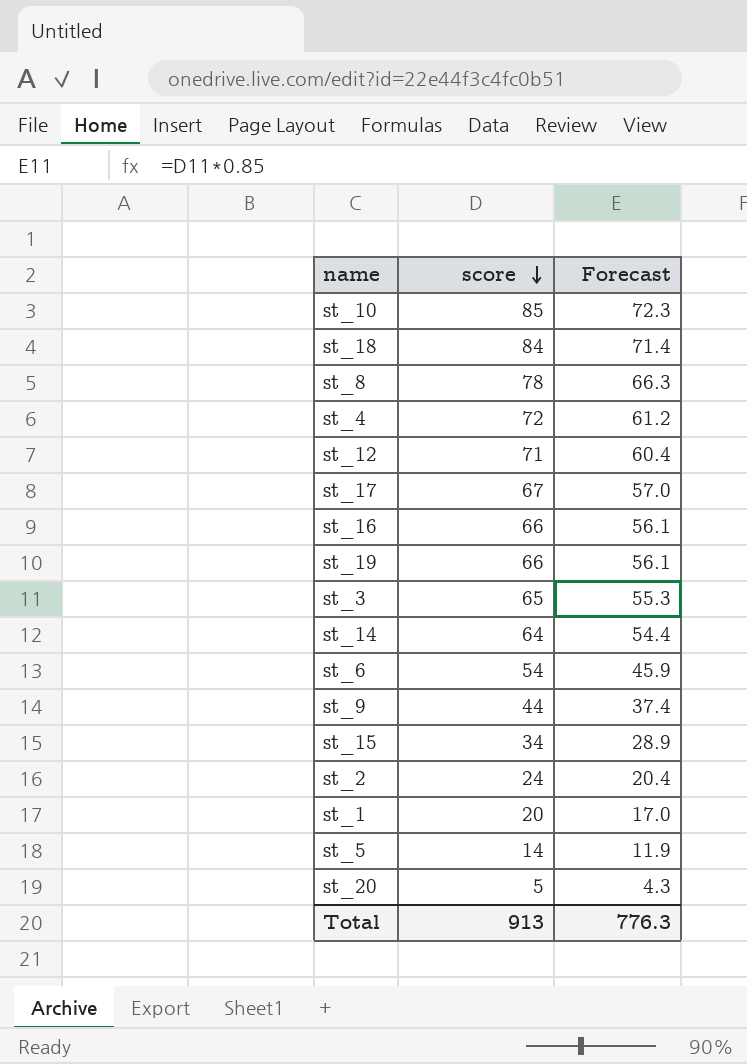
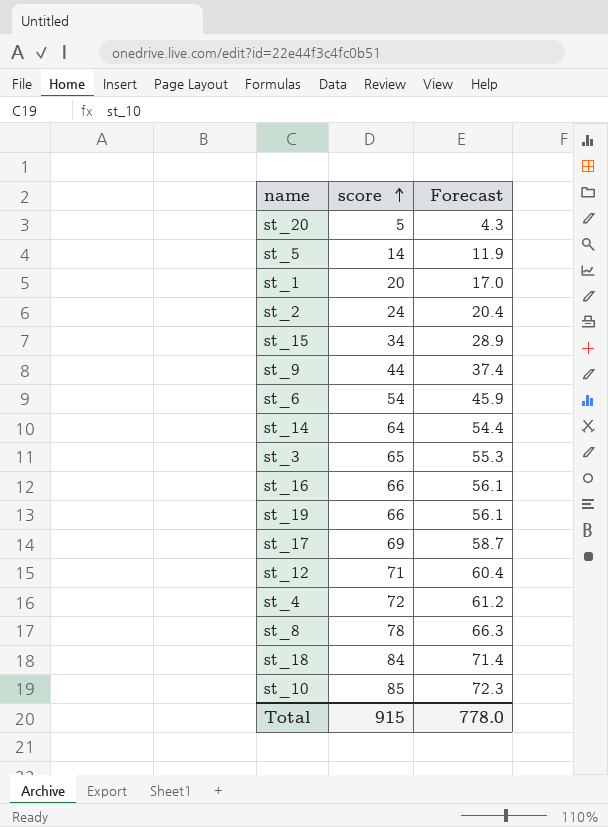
row order: score descending -> score ascending
st_17 | score: 67 -> 69
st_17 | Forecast: 57.0 -> 58.7
Total | score: 913 -> 915
Total | Forecast: 776.3 -> 778.0

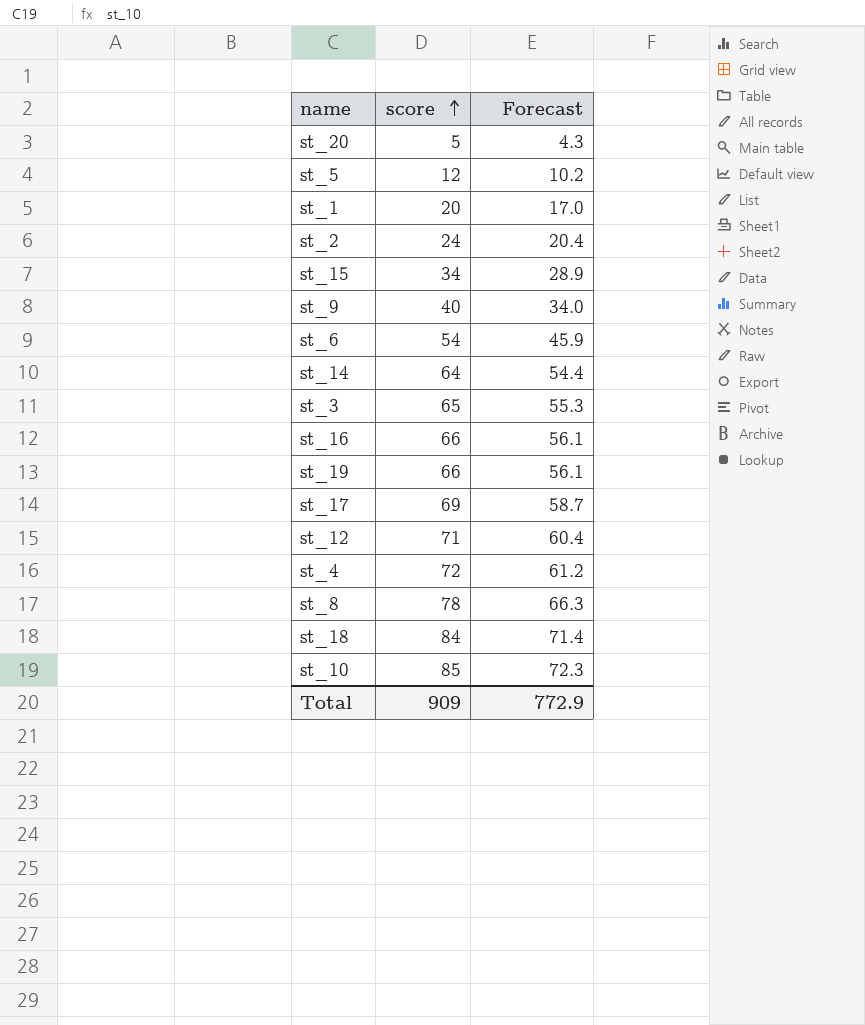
st_5 | score: 14 -> 12
st_5 | Forecast: 11.9 -> 10.2
st_9 | score: 44 -> 40
st_9 | Forecast: 37.4 -> 34.0
Total | score: 915 -> 909
Total | Forecast: 778.0 -> 772.9

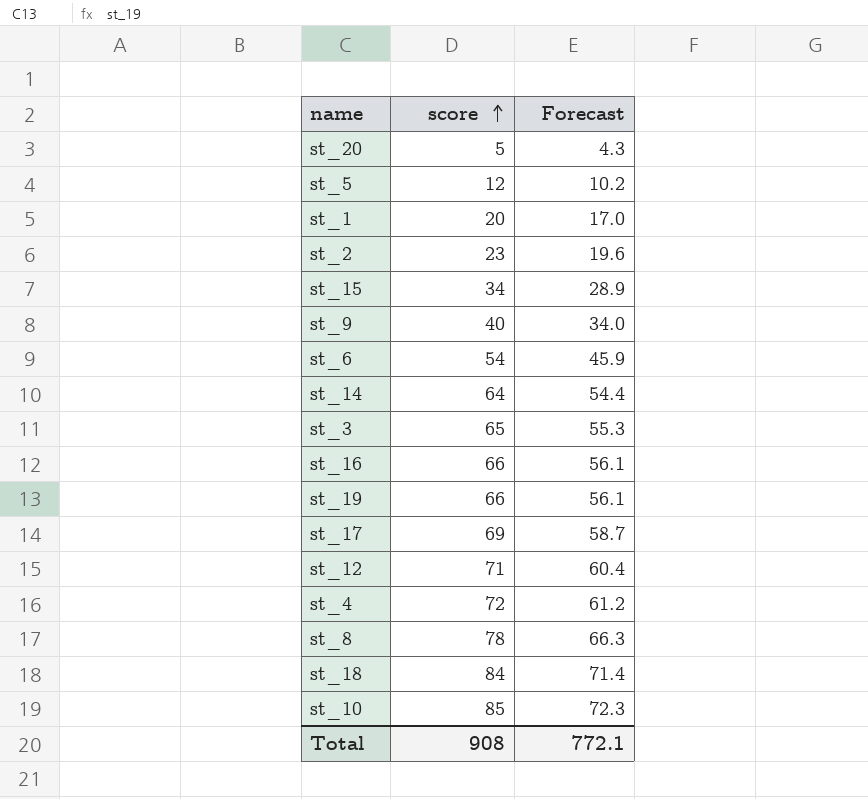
st_2 | score: 24 -> 23
st_2 | Forecast: 20.4 -> 19.6
Total | score: 909 -> 908
Total | Forecast: 772.9 -> 772.1

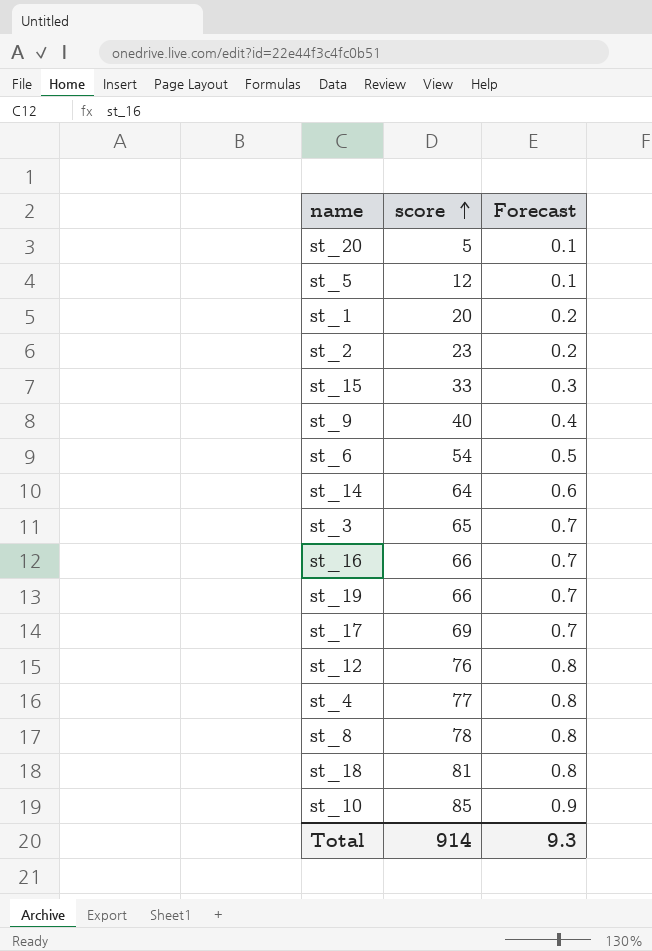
column Forecast | formula: [score] * 0.85 -> [score] * 0.01
st_15 | score: 34 -> 33
st_12 | score: 71 -> 76
st_4 | score: 72 -> 77
st_18 | score: 84 -> 81
Total | score: 908 -> 914
Total | Forecast: 772.1 -> 9.3

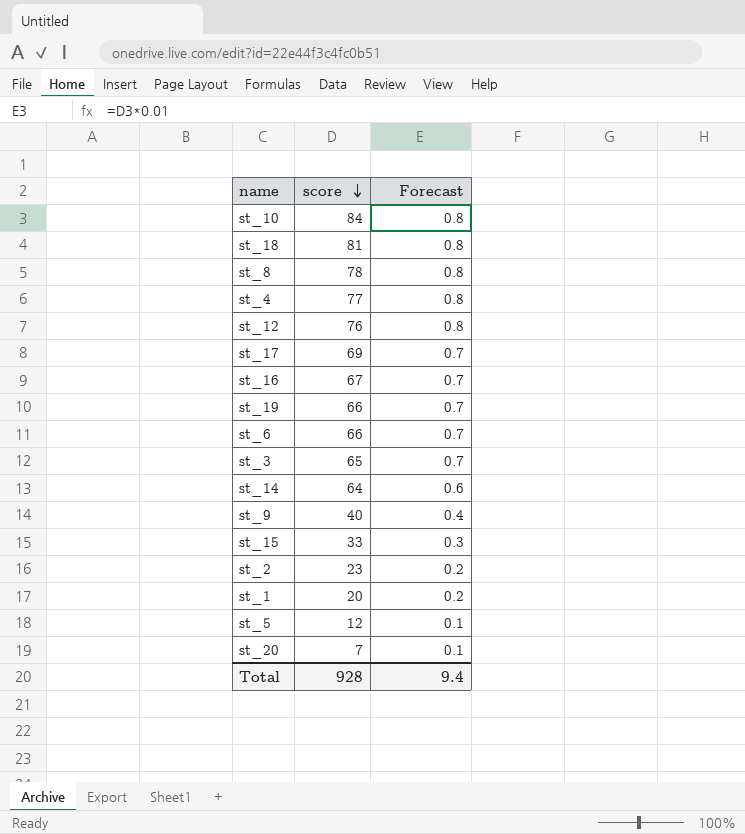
row order: score ascending -> score descending
st_10 | score: 85 -> 84
st_10 | Forecast: 0.9 -> 0.8
st_16 | score: 66 -> 67
st_6 | score: 54 -> 66
st_6 | Forecast: 0.5 -> 0.7
st_20 | score: 5 -> 7
Total | score: 914 -> 928
Total | Forecast: 9.3 -> 9.4

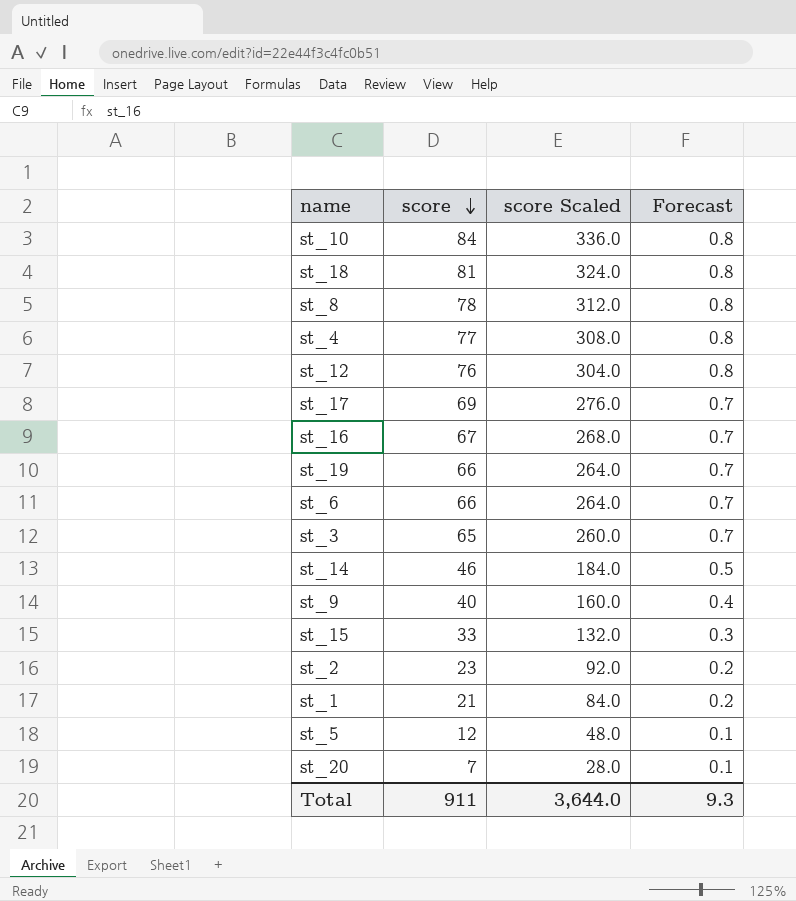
column score Scaled | formula: none -> [score] * 4
st_14 | score: 64 -> 46
st_14 | Forecast: 0.6 -> 0.5
st_1 | score: 20 -> 21
Total | score: 928 -> 911
Total | Forecast: 9.4 -> 9.3

